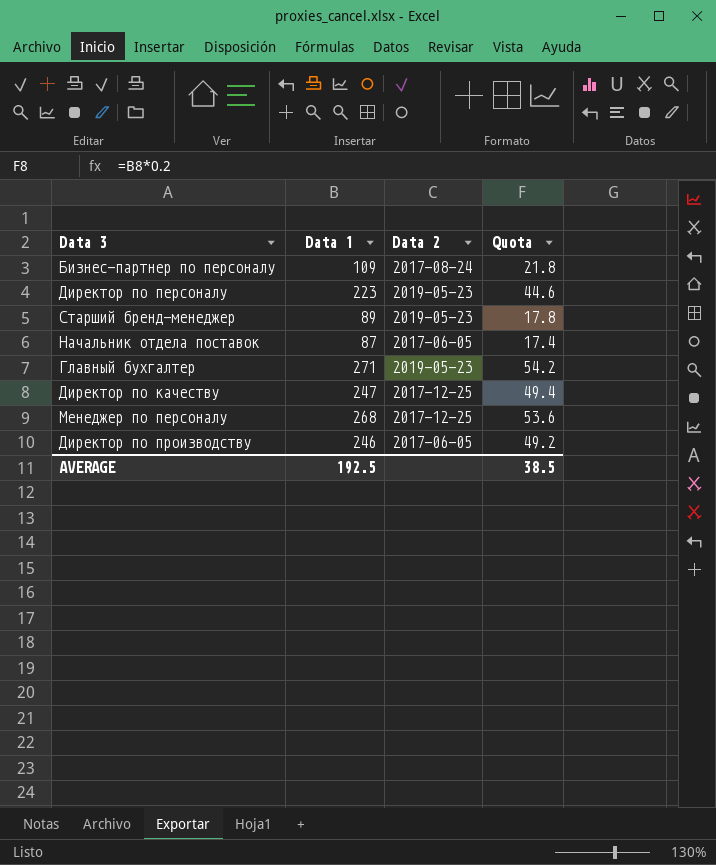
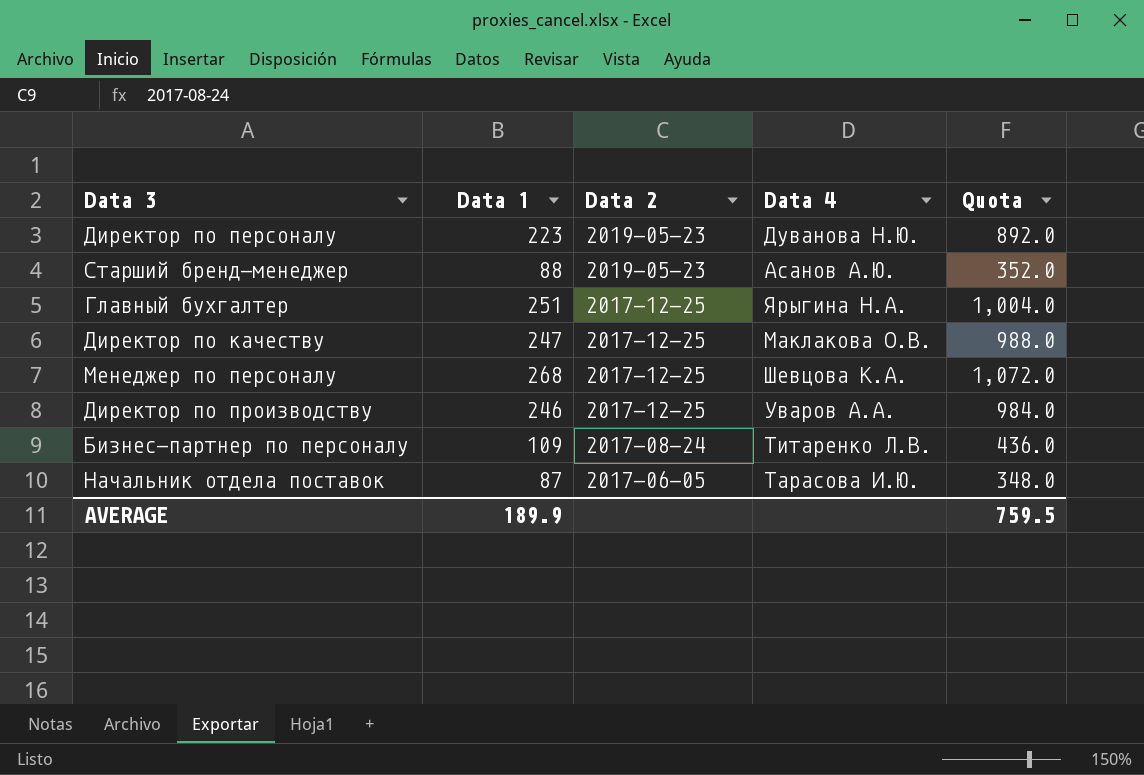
row order: none -> Data 2 descending
column Data 4 | position: none -> 4
column Quota | formula: [Data 1] * 0.2 -> [Data 1] * 4
Старший бренд-менеджер | Data 1: 89 -> 88
Главный бухгалтер | Data 1: 271 -> 251
Главный бухгалтер | Data 2: 2019-05-23 -> 2017-12-25
Директор по производству | Data 2: 2017-06-05 -> 2017-12-25
AVERAGE | Data 1: 192.5 -> 189.9
AVERAGE | Quota: 38.5 -> 759.5

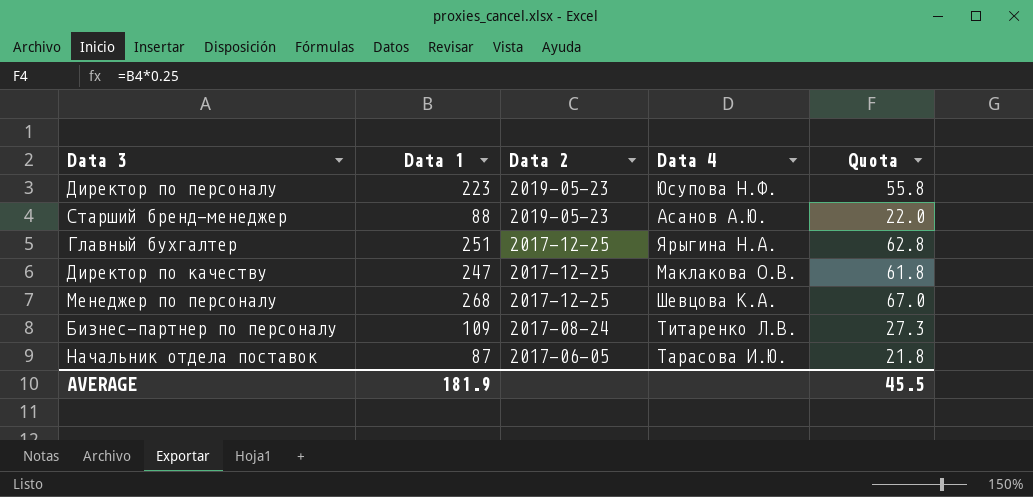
column Quota | formula: [Data 1] * 4 -> [Data 1] * 0.25
row Директор по производству: 246 | 2017-12-25 | Уваров А.А. | 984.0 -> none
Директор по персоналу | Data 4: Дуванова Н.Ю. -> Юсупова Н.Ф.
AVERAGE | Data 1: 189.9 -> 181.9
AVERAGE | Quota: 759.5 -> 45.5

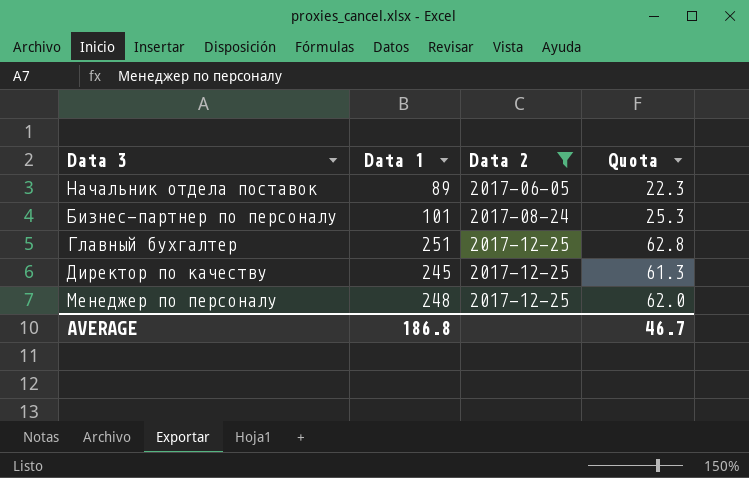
filter: none -> Data 2 != 2019-05-23
row order: Data 2 descending -> Data 2 ascending
column Data 4 | position: 4 -> none
Начальник отдела поставок | Data 1: 87 -> 89
Начальник отдела поставок | Quota: 21.8 -> 22.3
Бизнес-партнер по персоналу | Data 1: 109 -> 101
Бизнес-партнер по персоналу | Quota: 27.3 -> 25.3
Директор по качеству | Data 1: 247 -> 245
Директор по качеству | Quota: 61.8 -> 61.3
Менеджер по персоналу | Data 1: 268 -> 248
Менеджер по персоналу | Quota: 67.0 -> 62.0
AVERAGE | Data 1: 181.9 -> 186.8
AVERAGE | Quota: 45.5 -> 46.7

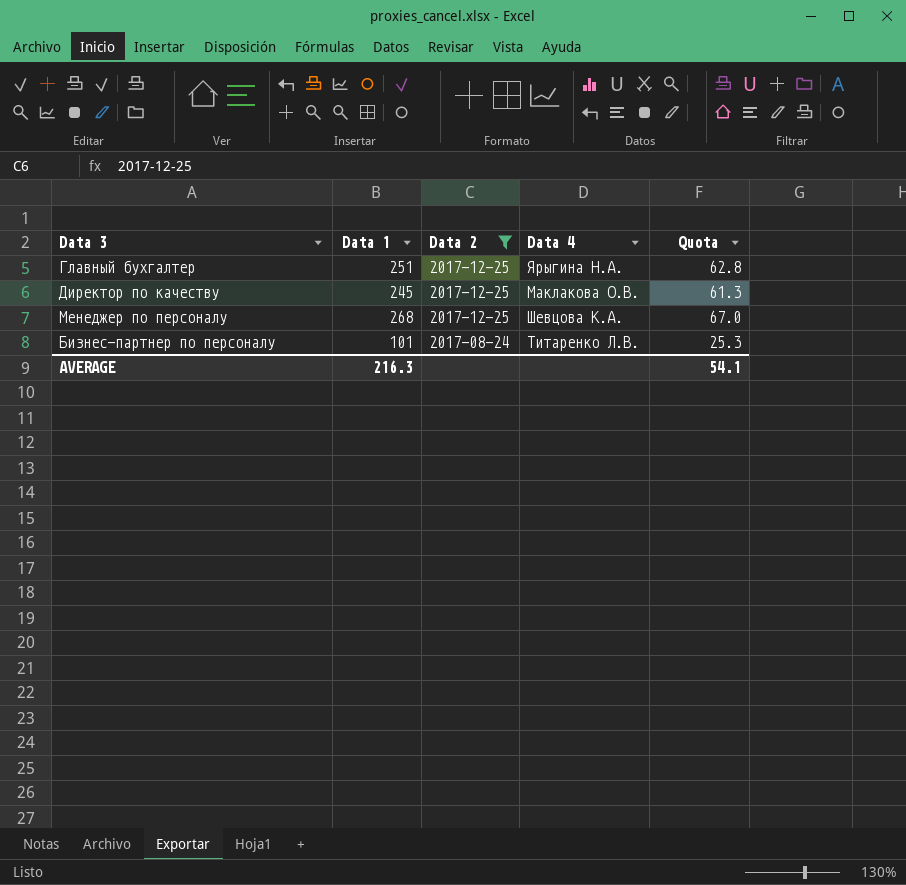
row order: Data 2 ascending -> Data 2 descending
column Data 4 | position: none -> 4
row Начальник отдела поставок: 89 | 2017-06-05 | 22.3 -> none
Менеджер по персоналу | Data 1: 248 -> 268
Менеджер по персоналу | Quota: 62.0 -> 67.0
AVERAGE | Data 1: 186.8 -> 216.3
AVERAGE | Quota: 46.7 -> 54.1

